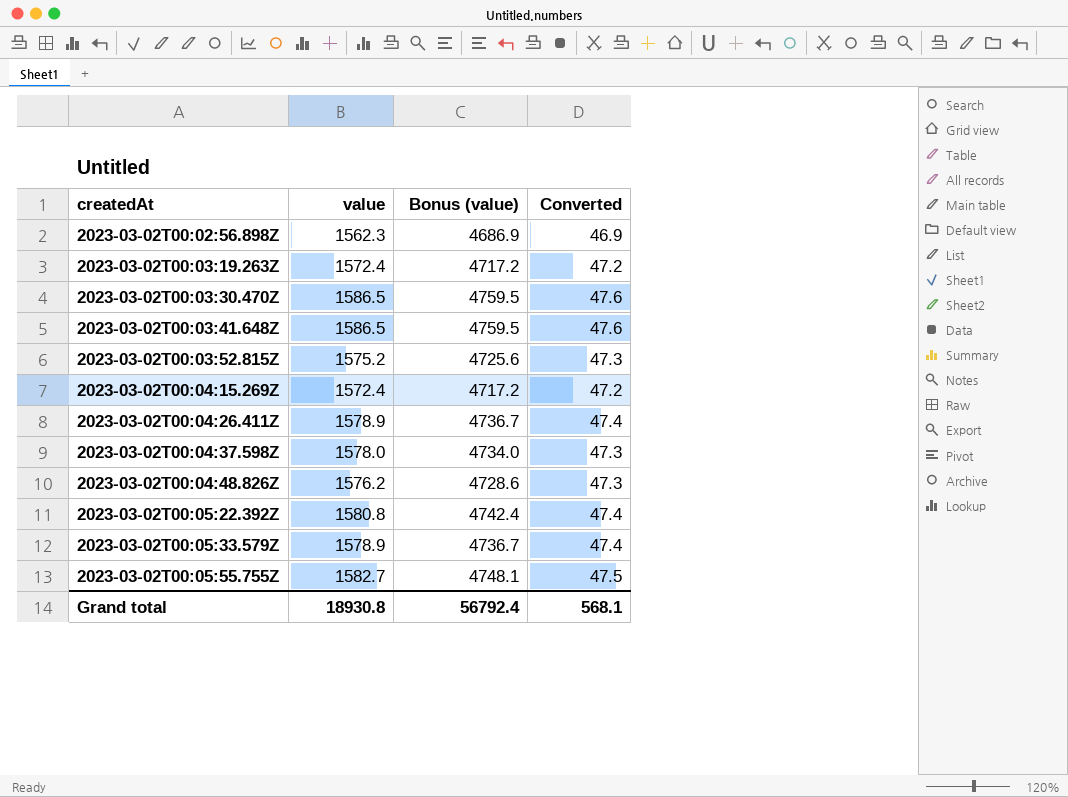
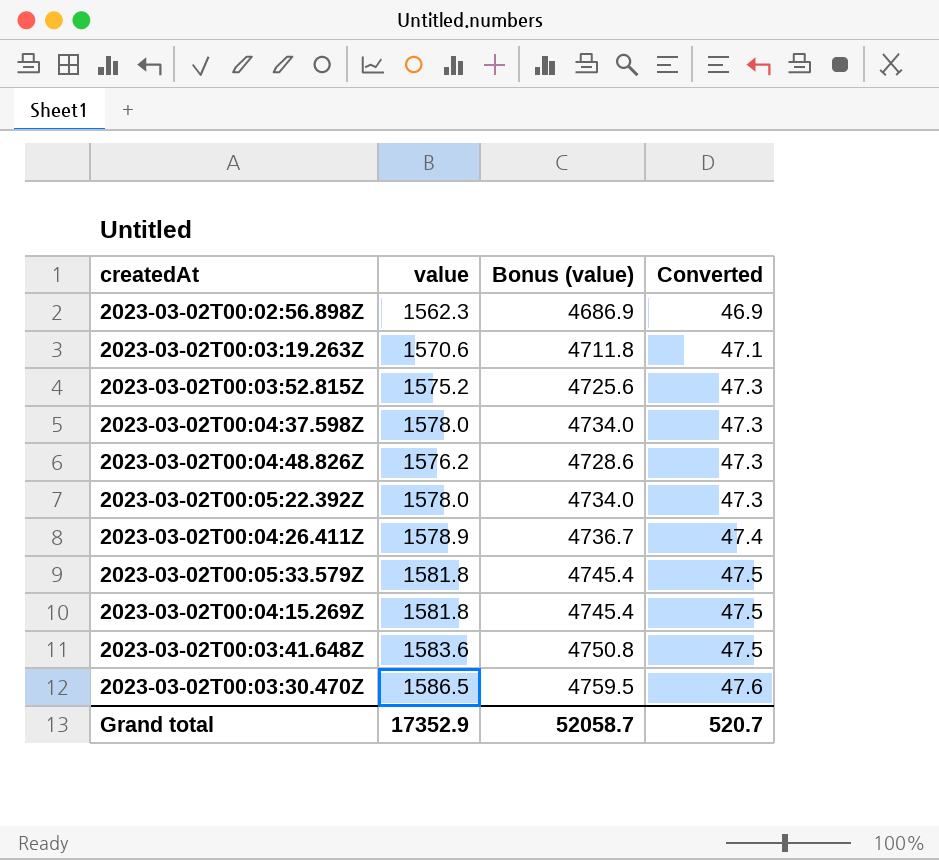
row order: createdAt ascending -> Converted ascending
row 2023-03-02T00:05:55.755Z: 1582.7 | 4748.1 | 47.5 -> none
2023-03-02T00:03:19.263Z | value: 1572.4 -> 1570.6
2023-03-02T00:03:19.263Z | Bonus (value): 4717.2 -> 4711.8
2023-03-02T00:03:19.263Z | Converted: 47.2 -> 47.1
2023-03-02T00:05:22.392Z | value: 1580.8 -> 1578.0
2023-03-02T00:05:22.392Z | Bonus (value): 4742.4 -> 4734.0
2023-03-02T00:05:22.392Z | Converted: 47.4 -> 47.3
2023-03-02T00:05:33.579Z | value: 1578.9 -> 1581.8
2023-03-02T00:05:33.579Z | Bonus (value): 4736.7 -> 4745.4
2023-03-02T00:05:33.579Z | Converted: 47.4 -> 47.5
2023-03-02T00:04:15.269Z | value: 1572.4 -> 1581.8
2023-03-02T00:04:15.269Z | Bonus (value): 4717.2 -> 4745.4
2023-03-02T00:04:15.269Z | Converted: 47.2 -> 47.5
2023-03-02T00:03:41.648Z | value: 1586.5 -> 1583.6
2023-03-02T00:03:41.648Z | Bonus (value): 4759.5 -> 4750.8
2023-03-02T00:03:41.648Z | Converted: 47.6 -> 47.5
Grand total | value: 18930.8 -> 17352.9
Grand total | Bonus (value): 56792.4 -> 52058.7
Grand total | Converted: 568.1 -> 520.7

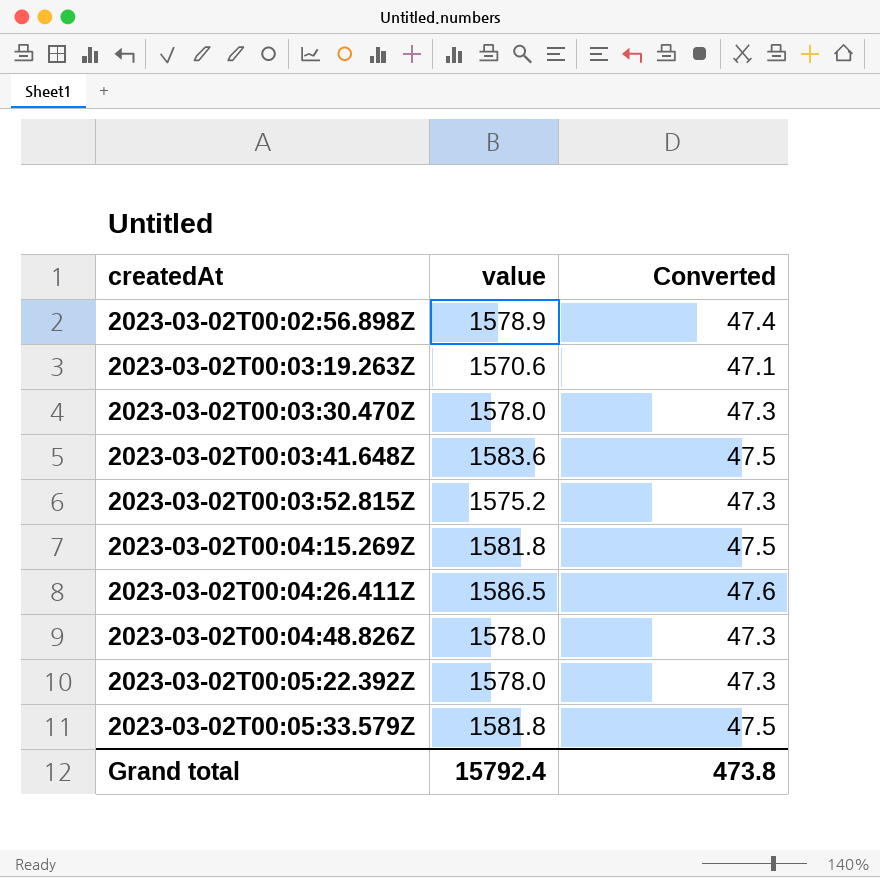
row order: Converted ascending -> createdAt ascending
column Bonus (value) | formula: [value] * 3 -> none
row 2023-03-02T00:04:37.598Z: 1578.0 | 4734.0 | 47.3 -> none
2023-03-02T00:02:56.898Z | value: 1562.3 -> 1578.9
2023-03-02T00:02:56.898Z | Converted: 46.9 -> 47.4
2023-03-02T00:03:30.470Z | value: 1586.5 -> 1578.0
2023-03-02T00:03:30.470Z | Converted: 47.6 -> 47.3
2023-03-02T00:04:26.411Z | value: 1578.9 -> 1586.5
2023-03-02T00:04:26.411Z | Converted: 47.4 -> 47.6
2023-03-02T00:04:48.826Z | value: 1576.2 -> 1578.0
Grand total | value: 17352.9 -> 15792.4
Grand total | Converted: 520.7 -> 473.8

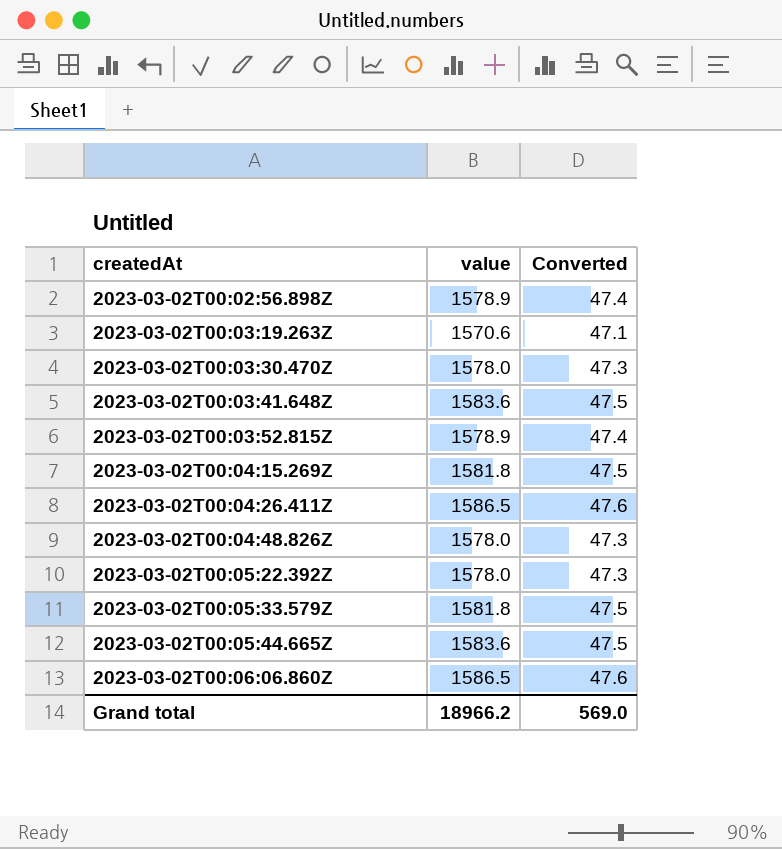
2023-03-02T00:03:52.815Z | value: 1575.2 -> 1578.9
2023-03-02T00:03:52.815Z | Converted: 47.3 -> 47.4
row 2023-03-02T00:05:44.665Z: none -> 1583.6 | 47.5
row 2023-03-02T00:06:06.860Z: none -> 1586.5 | 47.6
Grand total | value: 15792.4 -> 18966.2
Grand total | Converted: 473.8 -> 569.0

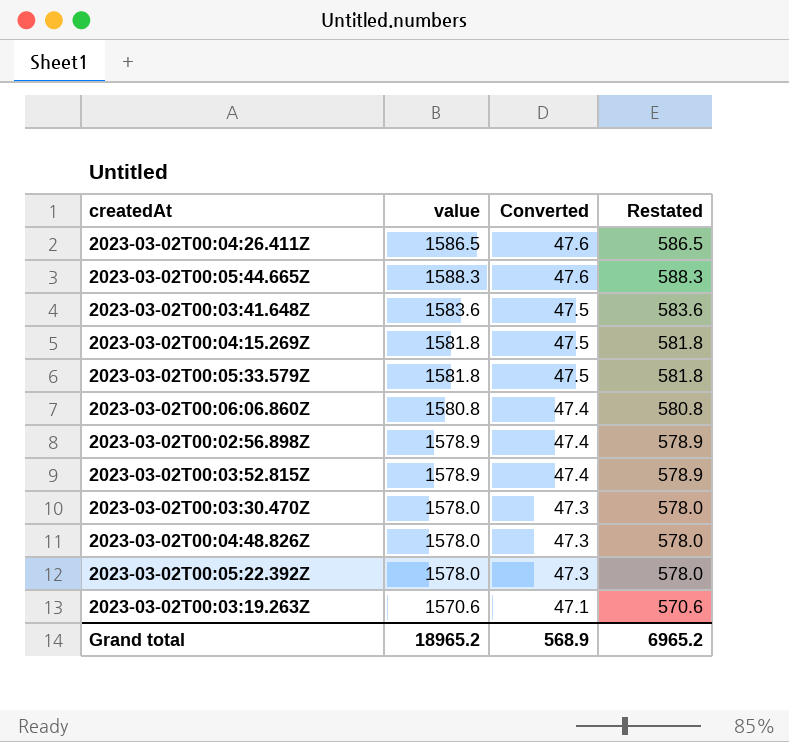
row order: createdAt ascending -> Converted descending
column Restated | formula: none -> [value] - 1000
2023-03-02T00:05:44.665Z | value: 1583.6 -> 1588.3
2023-03-02T00:05:44.665Z | Converted: 47.5 -> 47.6
2023-03-02T00:06:06.860Z | value: 1586.5 -> 1580.8
2023-03-02T00:06:06.860Z | Converted: 47.6 -> 47.4
Grand total | value: 18966.2 -> 18965.2
Grand total | Converted: 569.0 -> 568.9

